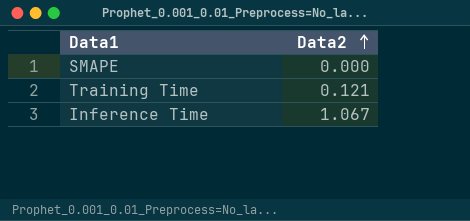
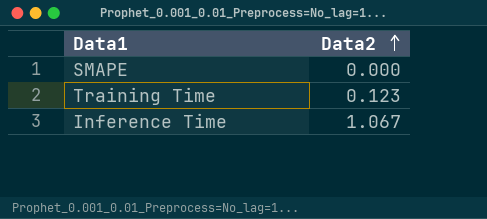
Training Time | Data2: 0.121 -> 0.123

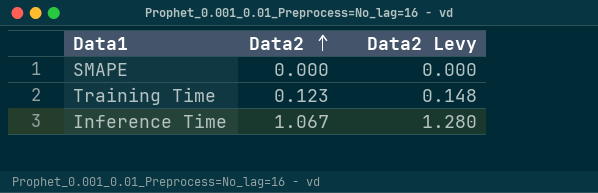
column Data2 Levy | formula: none -> [Data2] * 1.2

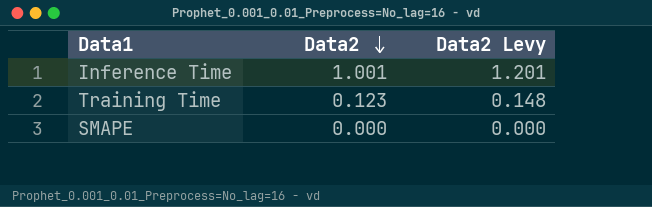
row order: Data2 ascending -> Data2 descending
Inference Time | Data2: 1.067 -> 1.001
Inference Time | Data2 Levy: 1.280 -> 1.201

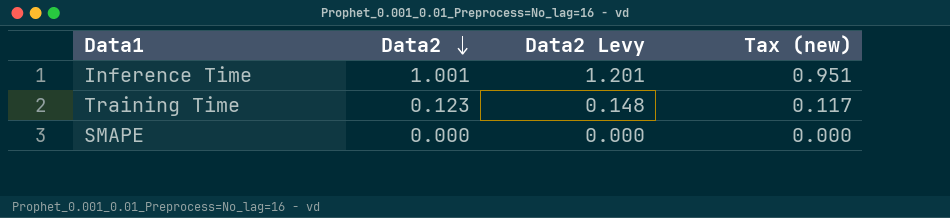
column Tax (new) | formula: none -> [Data2] * 0.95

